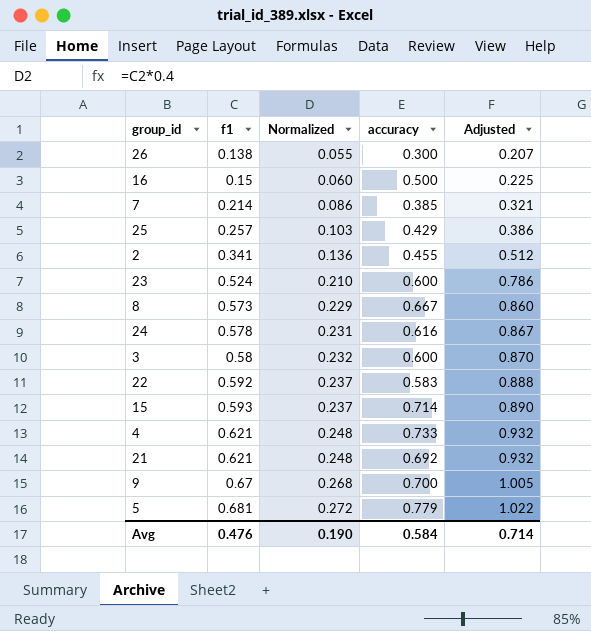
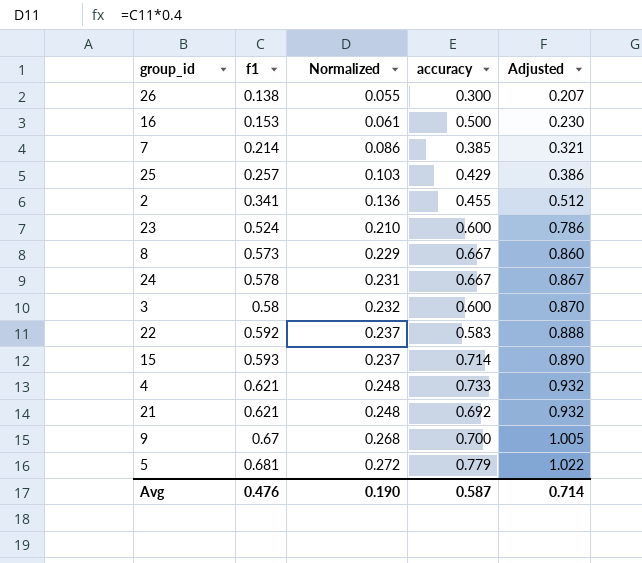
16 | f1: 0.15 -> 0.153
16 | Normalized: 0.060 -> 0.061
16 | Adjusted: 0.225 -> 0.230
24 | accuracy: 0.616 -> 0.667
Avg | accuracy: 0.584 -> 0.587

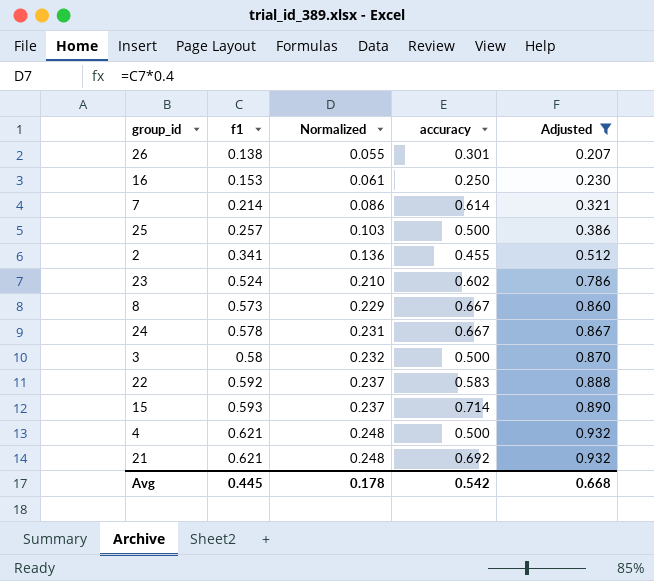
filter: none -> Adjusted <= 0.932
26 | accuracy: 0.300 -> 0.301
16 | accuracy: 0.500 -> 0.250
7 | accuracy: 0.385 -> 0.614
25 | accuracy: 0.429 -> 0.500
23 | accuracy: 0.600 -> 0.602
3 | accuracy: 0.600 -> 0.500
4 | accuracy: 0.733 -> 0.500
Avg | f1: 0.476 -> 0.445
Avg | Normalized: 0.190 -> 0.178
Avg | accuracy: 0.587 -> 0.542
Avg | Adjusted: 0.714 -> 0.668

